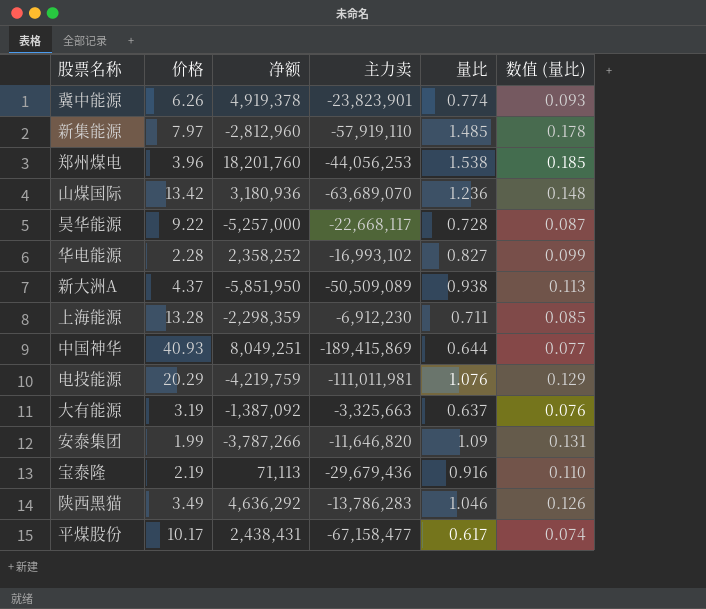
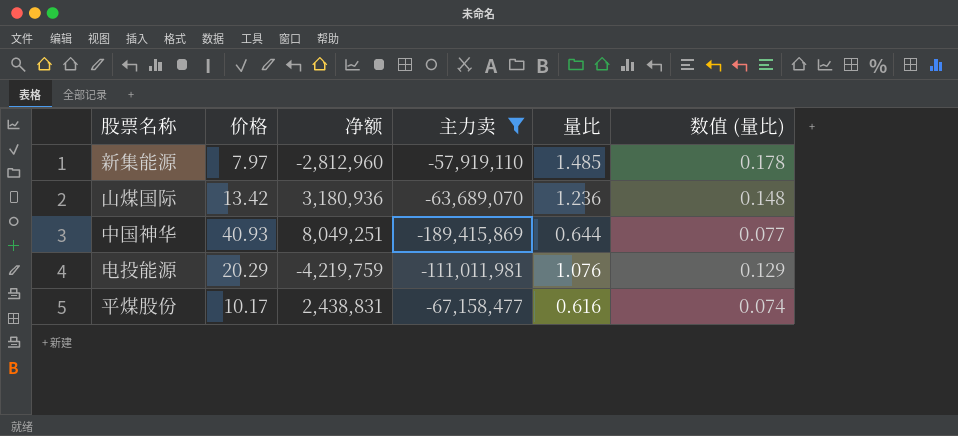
filter: none -> 主力卖 <= -57,919,110
平煤股份 | 净额: 2,438,431 -> 2,438,831
平煤股份 | 量比: 0.617 -> 0.616

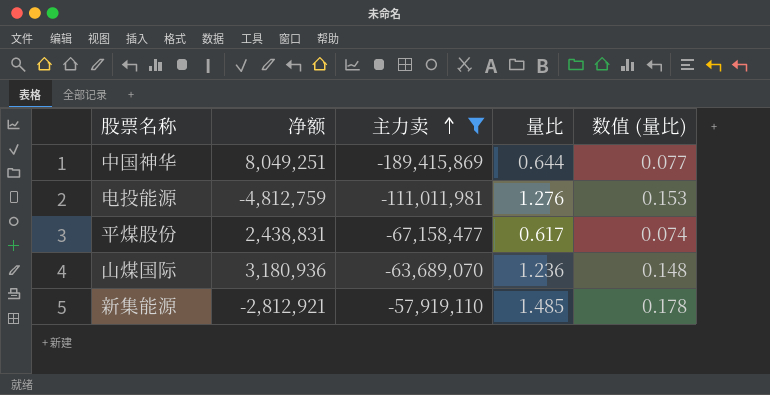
row order: none -> 主力卖 ascending
column 价格 | position: 2 -> none
电投能源 | 净额: -4,219,759 -> -4,812,759
电投能源 | 量比: 1.076 -> 1.276
电投能源 | 数值 (量比): 0.129 -> 0.153
平煤股份 | 量比: 0.616 -> 0.617
新集能源 | 净额: -2,812,960 -> -2,812,921

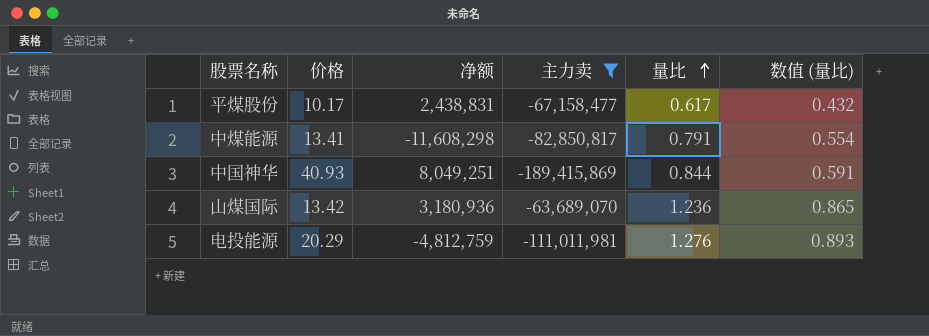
row order: 主力卖 ascending -> 量比 ascending
column 价格 | position: none -> 2
column 数值 (量比) | formula: [量比] * 0.12 -> [量比] * 0.7
row 新集能源: -2,812,921 | -57,919,110 | 1.485 | 0.178 -> none
row 中煤能源: none -> 13.41 | -11,608,298 | -82,850,817 | 0.791 | 0.554
中国神华 | 量比: 0.644 -> 0.844

